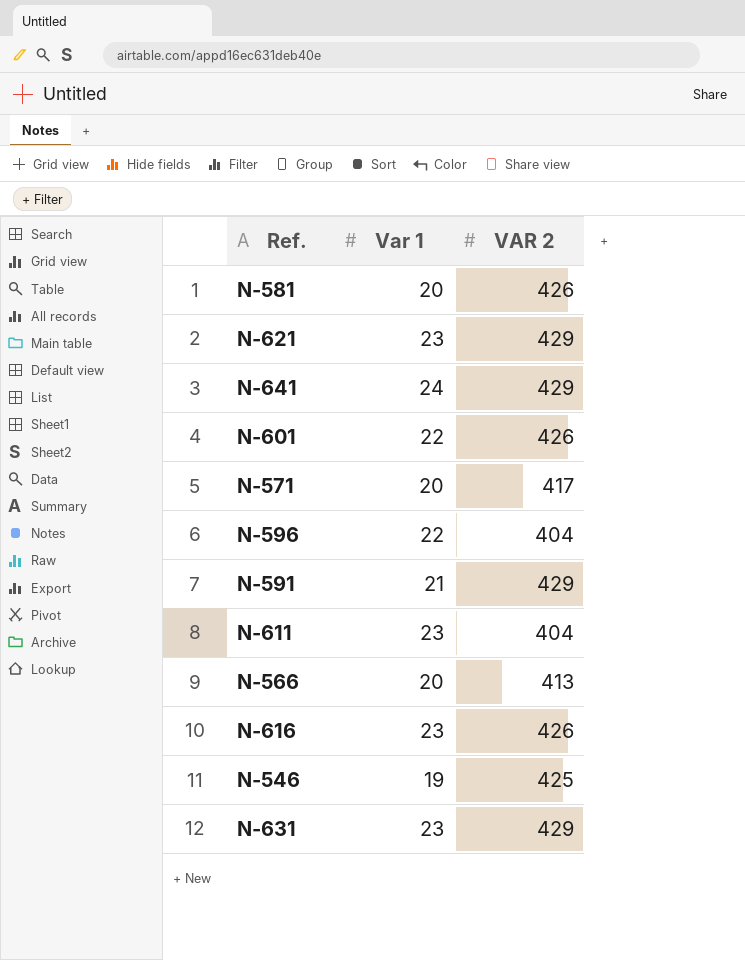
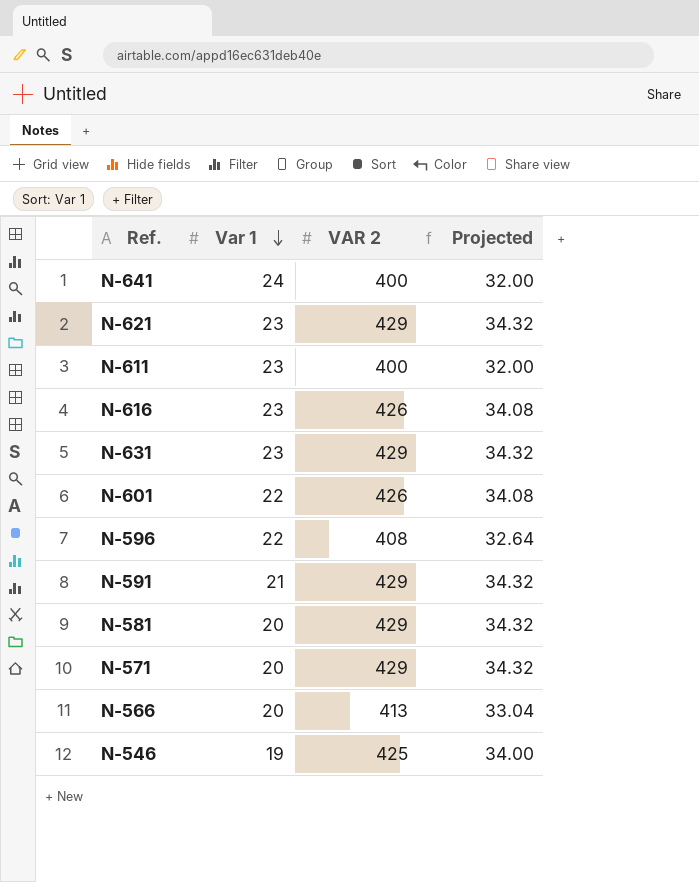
row order: none -> Var 1 descending
column Projected | formula: none -> [VAR 2] * 0.08
N-641 | VAR 2: 429 -> 400
N-611 | VAR 2: 404 -> 400
N-596 | VAR 2: 404 -> 408
N-581 | VAR 2: 426 -> 429
N-571 | VAR 2: 417 -> 429

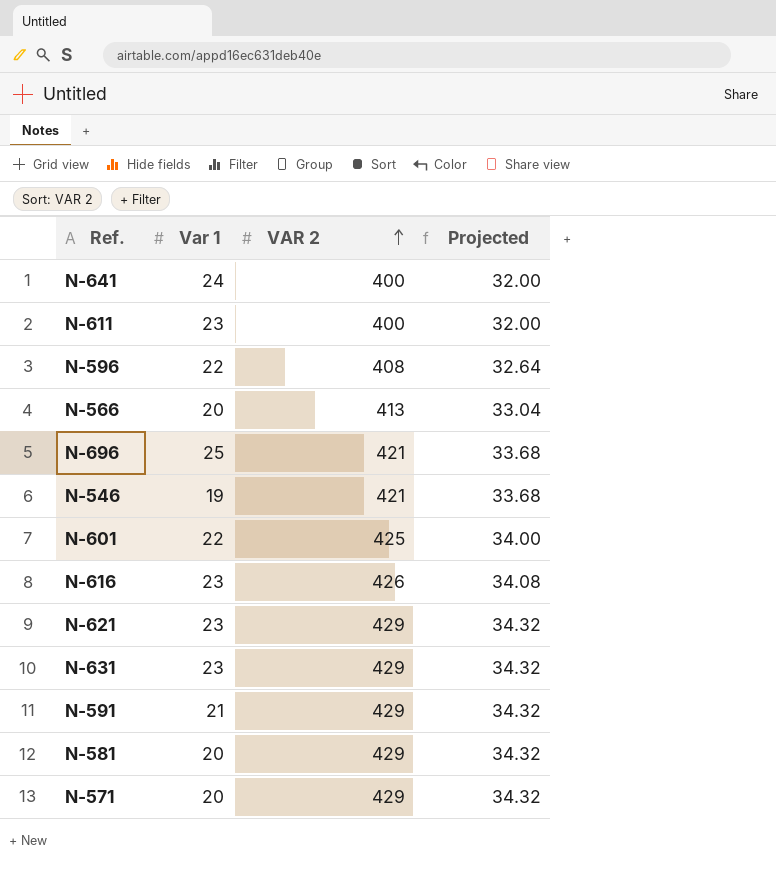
row order: Var 1 descending -> VAR 2 ascending
row N-696: none -> 25 | 421 | 33.68
N-546 | VAR 2: 425 -> 421
N-546 | Projected: 34.00 -> 33.68
N-601 | VAR 2: 426 -> 425
N-601 | Projected: 34.08 -> 34.00

